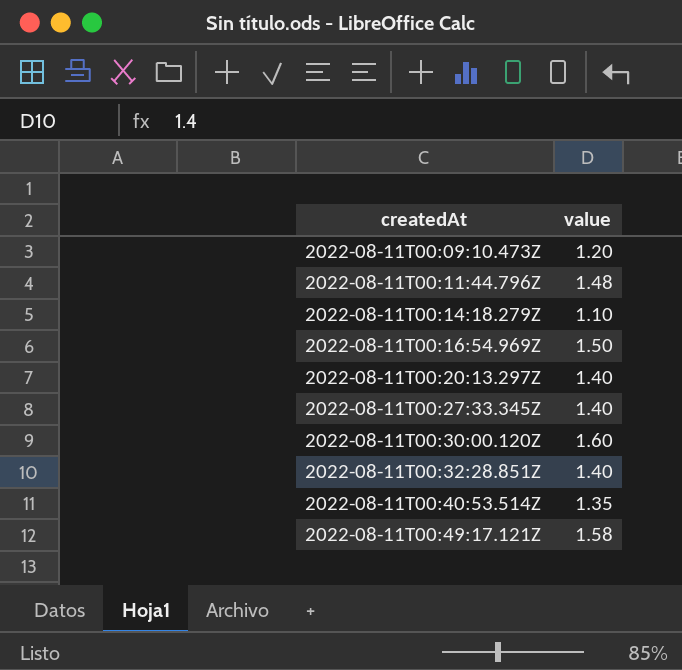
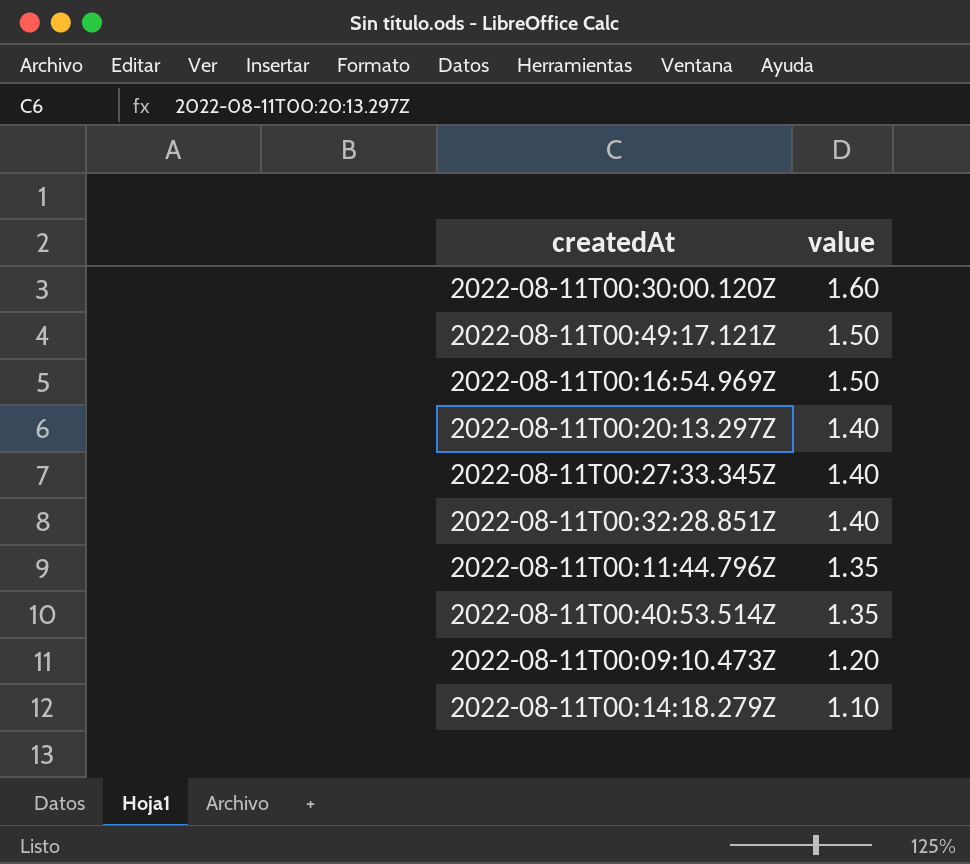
row order: createdAt ascending -> value descending
2022-08-11T00:49:17.121Z | value: 1.58 -> 1.50
2022-08-11T00:11:44.796Z | value: 1.48 -> 1.35

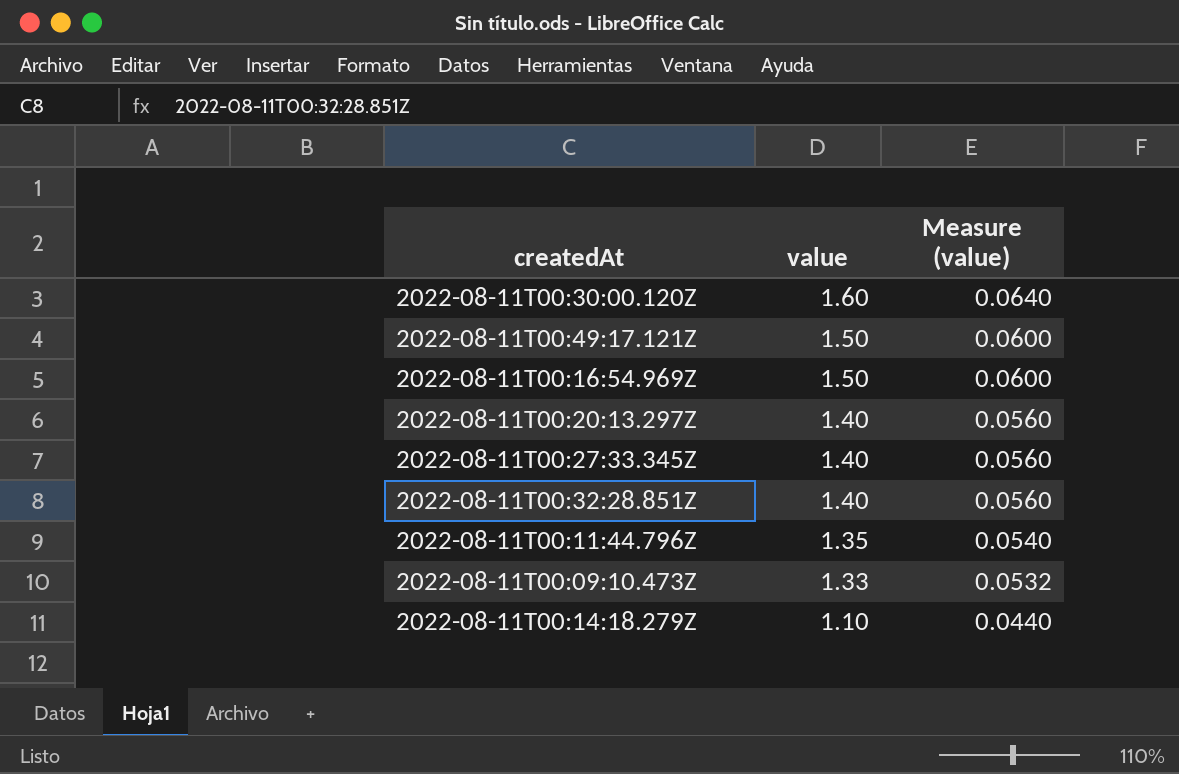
column Measure (value) | formula: none -> [value] * 0.04
row 2022-08-11T00:40:53.514Z: 1.35 -> none
2022-08-11T00:09:10.473Z | value: 1.20 -> 1.33

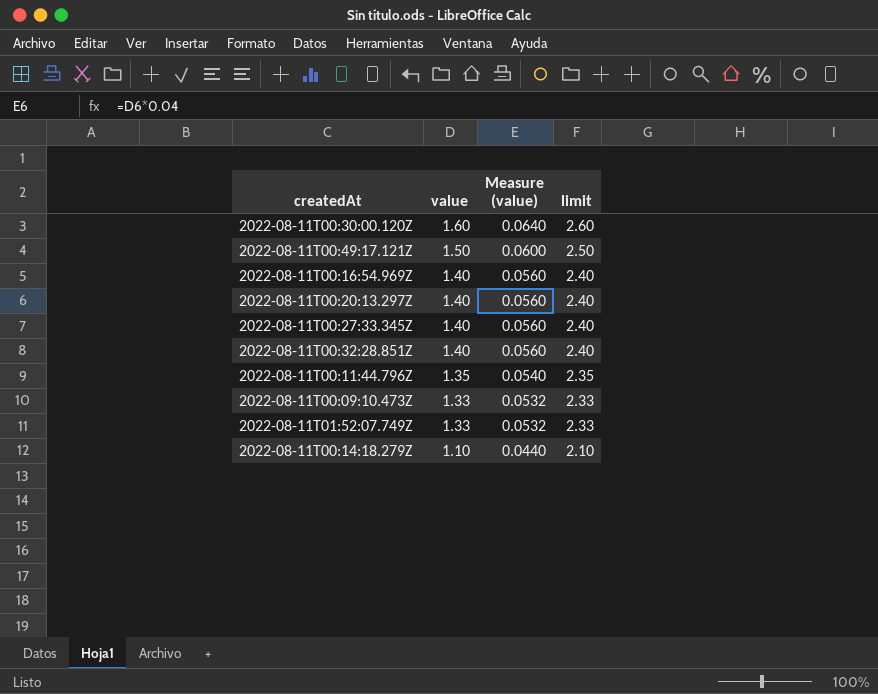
column limit | formula: none -> [value] + 1
2022-08-11T00:16:54.969Z | value: 1.50 -> 1.40
2022-08-11T00:16:54.969Z | Measure (value): 0.0600 -> 0.0560
row 2022-08-11T01:52:07.749Z: none -> 1.33 | 0.0532 | 2.33

